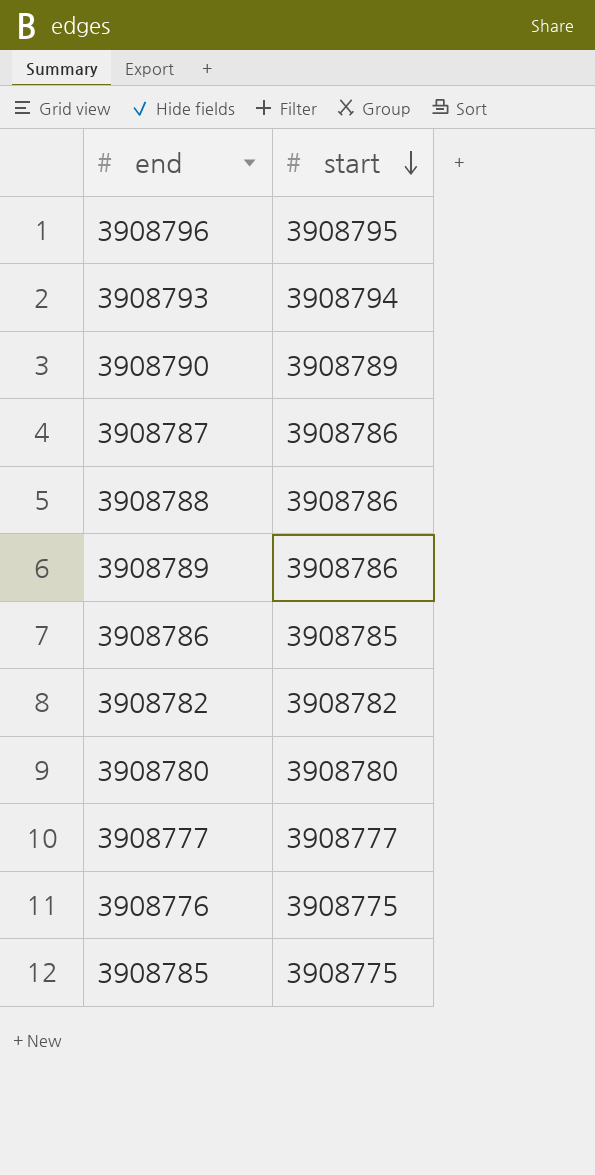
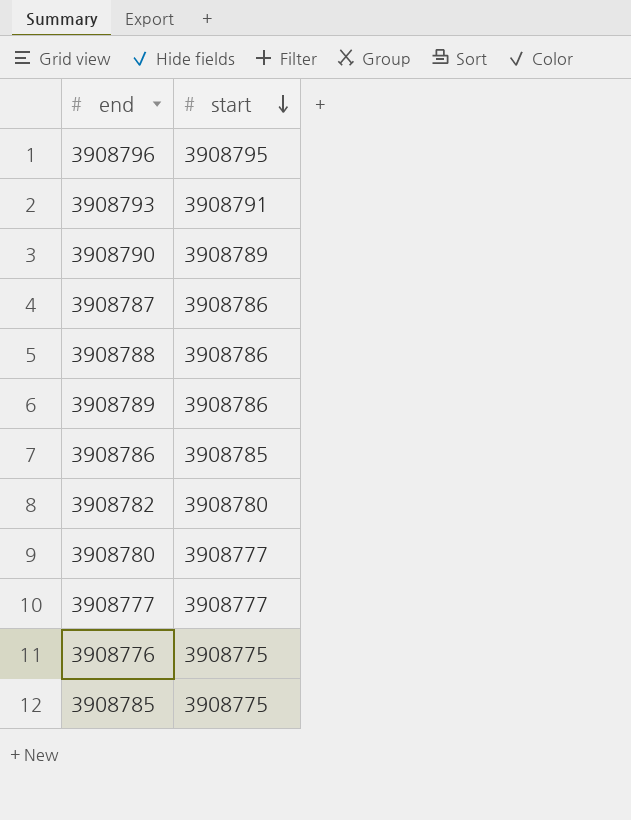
3908793 | start: 3908794 -> 3908791
3908782 | start: 3908782 -> 3908780
3908780 | start: 3908780 -> 3908777

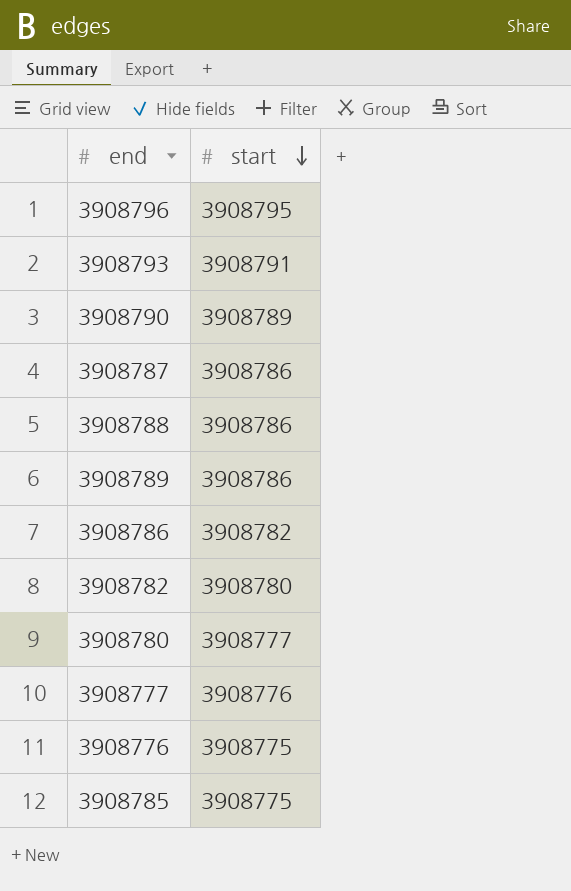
3908786 | start: 3908785 -> 3908782
3908777 | start: 3908777 -> 3908776

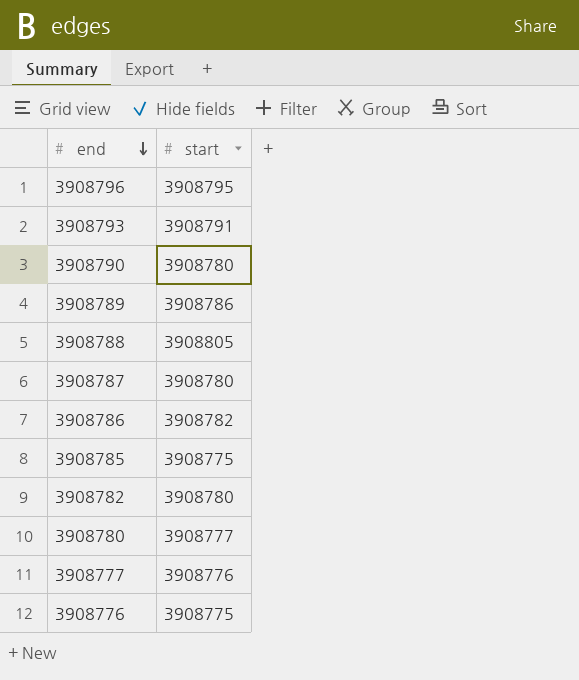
row order: start descending -> end descending
3908790 | start: 3908789 -> 3908780
3908788 | start: 3908786 -> 3908805
3908787 | start: 3908786 -> 3908780

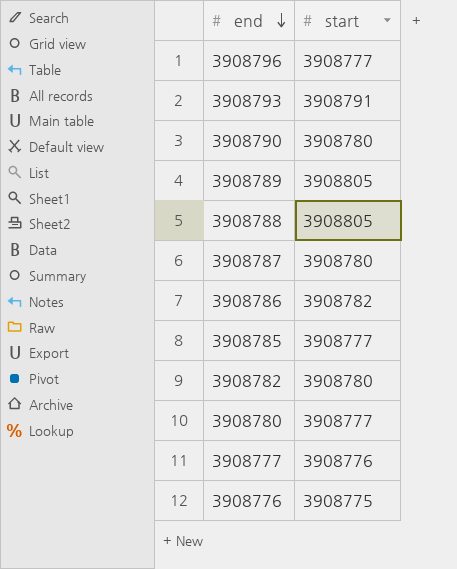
3908796 | start: 3908795 -> 3908777
3908789 | start: 3908786 -> 3908805
3908785 | start: 3908775 -> 3908777

